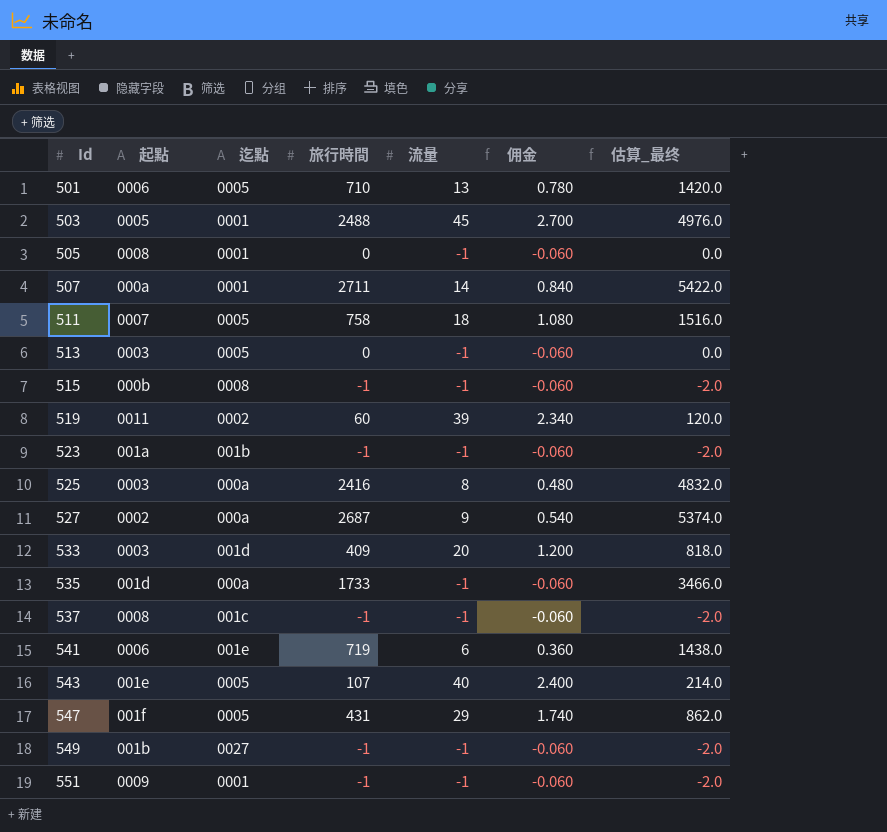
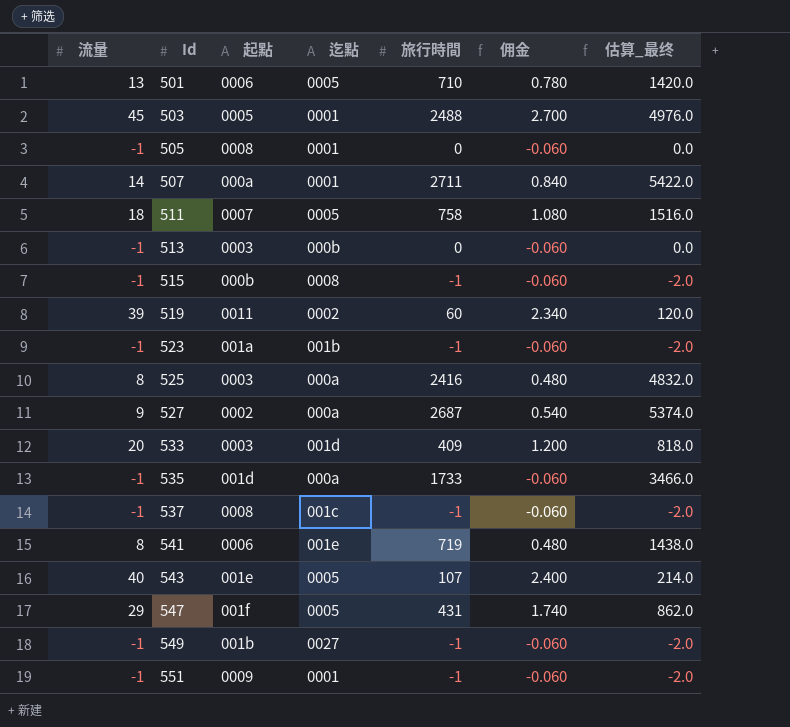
column 流量 | position: 5 -> 1
513 | 迄點: 0005 -> 000b
541 | 流量: 6 -> 8
541 | 佣金: 0.360 -> 0.480

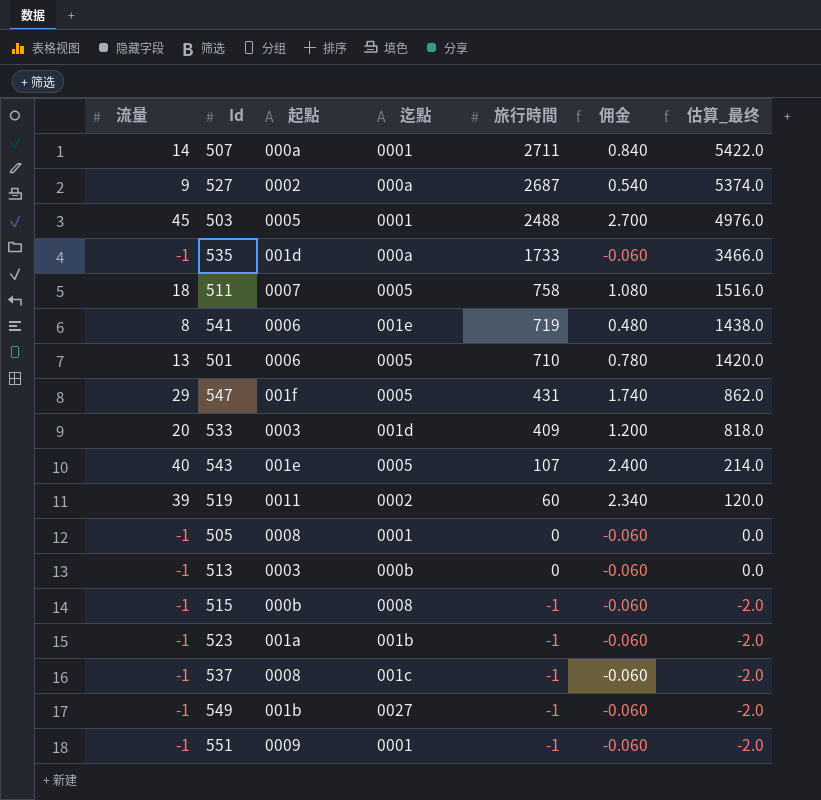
row order: Id ascending -> 旅行時間 descending
row 525: 8 | 0003 | 000a | 2416 | 0.480 | 4832.0 -> none

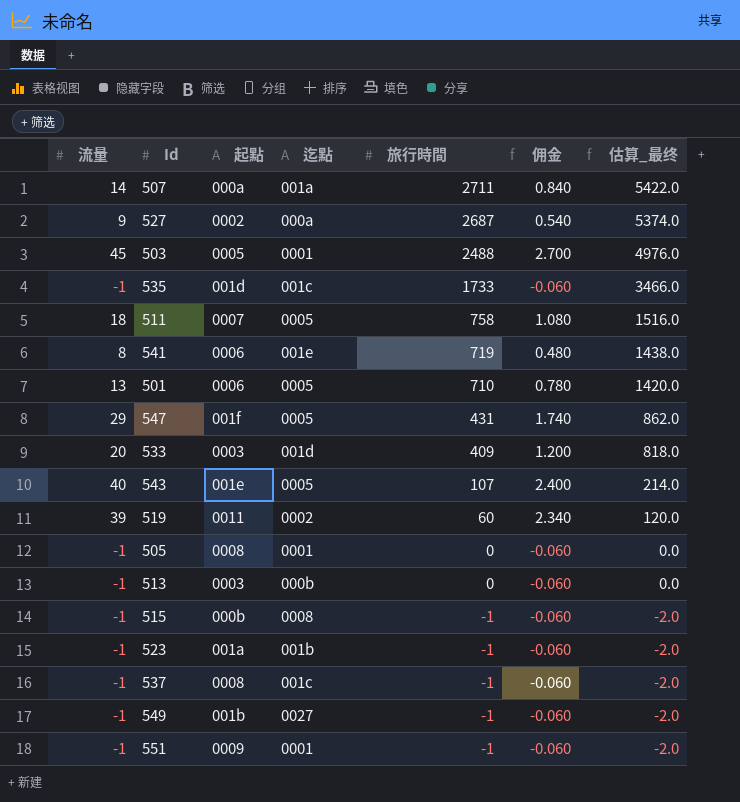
507 | 迄點: 0001 -> 001a
535 | 迄點: 000a -> 001c

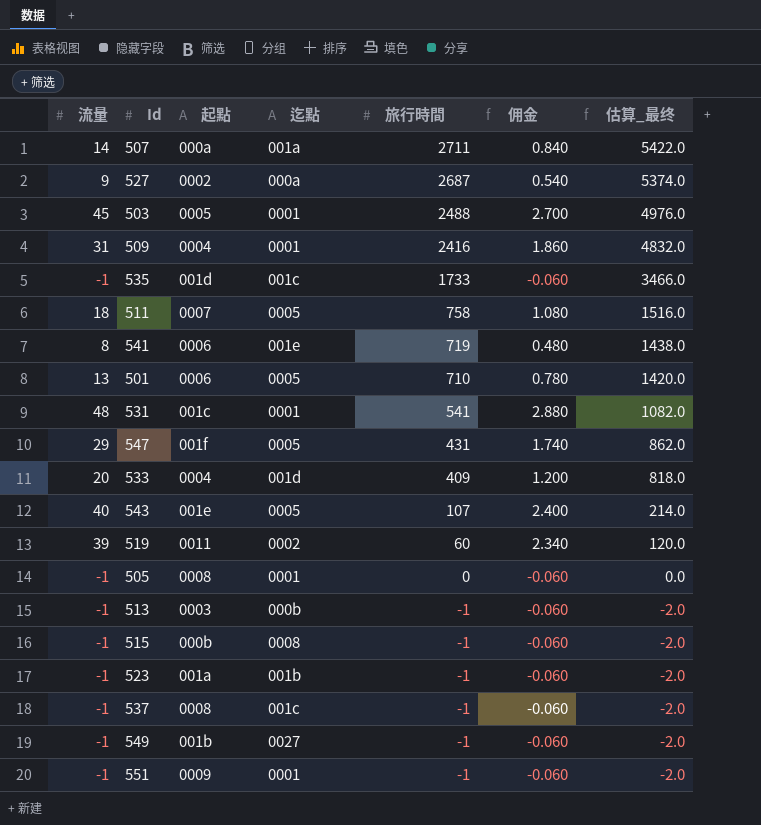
row 509: none -> 31 | 0004 | 0001 | 2416 | 1.860 | 4832.0
row 531: none -> 48 | 001c | 0001 | 541 | 2.880 | 1082.0
533 | 起點: 0003 -> 0004
513 | 旅行時間: 0 -> -1
513 | 估算_最终: 0.0 -> -2.0

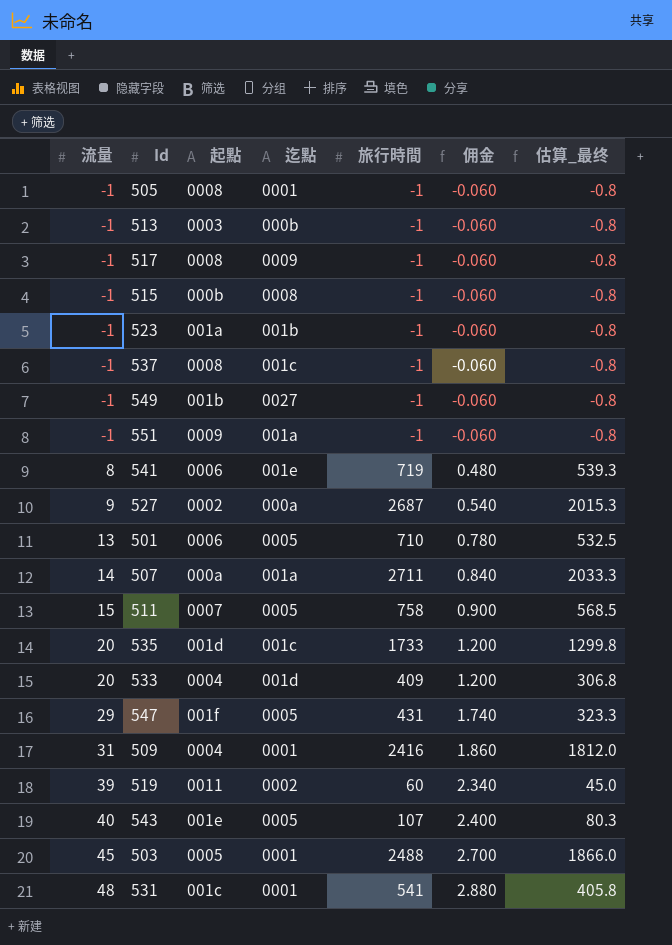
row order: 旅行時間 descending -> 流量 ascending
column 估算_最终 | formula: [旅行時間] * 2 -> [旅行時間] * 0.75
505 | 旅行時間: 0 -> -1
row 517: none -> -1 | 0008 | 0009 | -1 | -0.060 | -0.8
551 | 迄點: 0001 -> 001a
511 | 流量: 18 -> 15
511 | 佣金: 1.080 -> 0.900
535 | 流量: -1 -> 20
535 | 佣金: -0.060 -> 1.200

